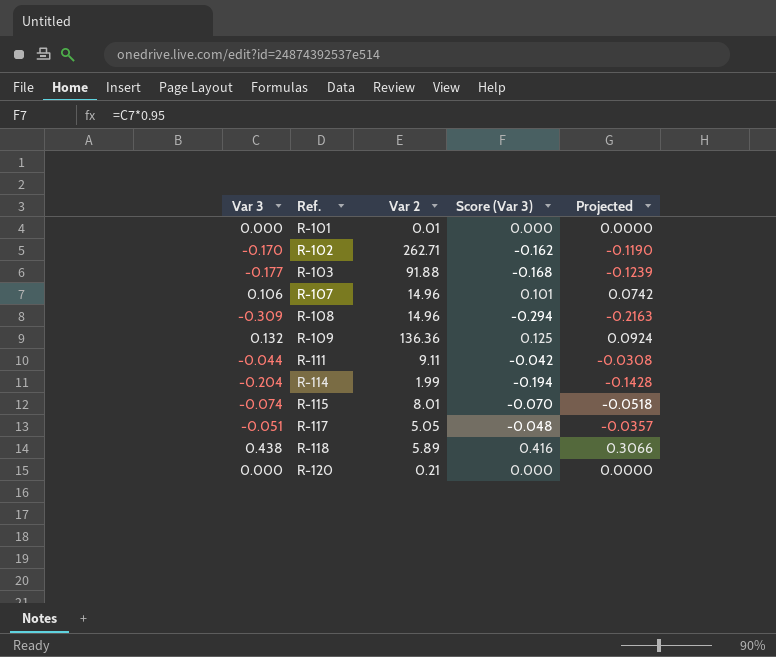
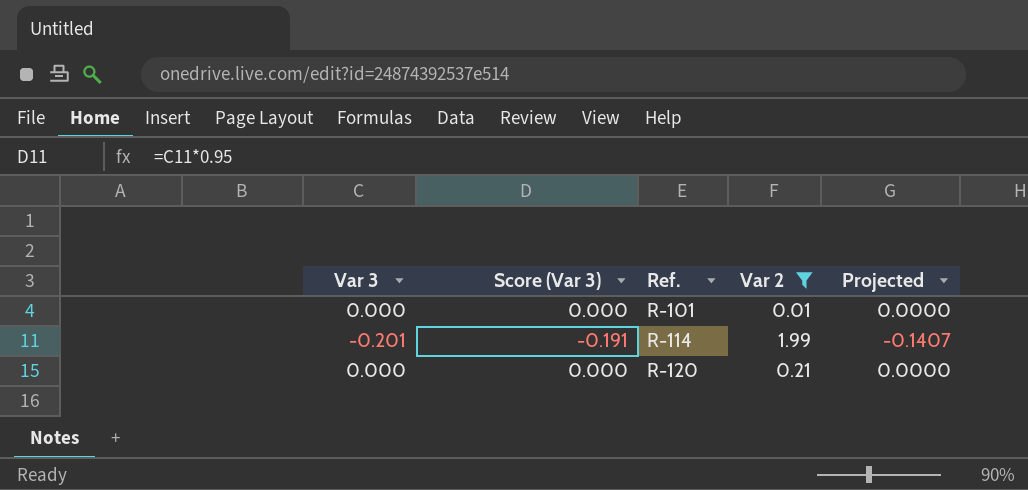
filter: none -> Var 2 <= 1.99
column Score (Var 3) | position: 4 -> 2
R-114 | Var 3: -0.204 -> -0.201
R-114 | Score (Var 3): -0.194 -> -0.191
R-114 | Projected: -0.1428 -> -0.1407

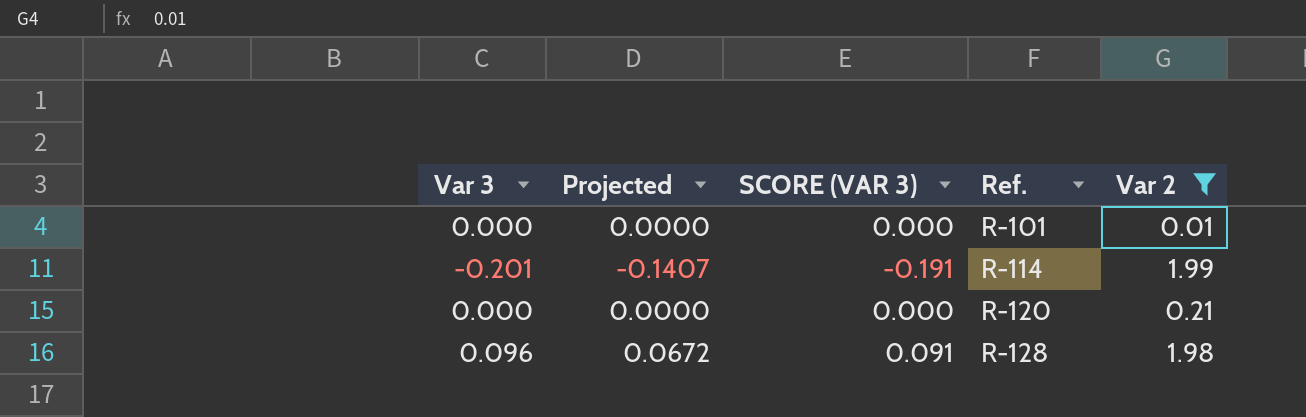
column Projected | position: 5 -> 2
column name: Score (Var 3) -> SCORE (VAR 3)
row R-128: none -> 0.096 | 0.0672 | 0.091 | 1.98

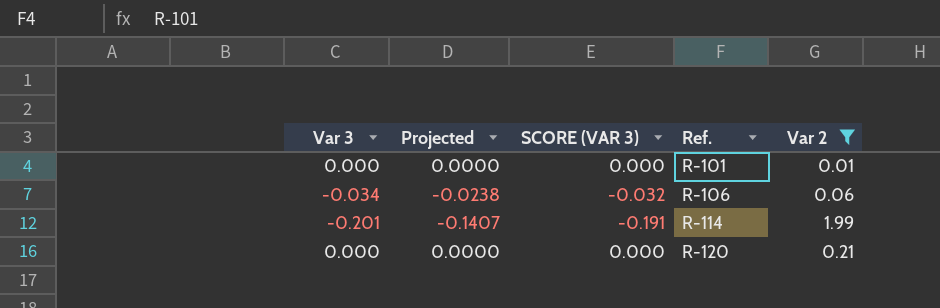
row R-128: 0.096 | 0.0672 | 0.091 | 1.98 -> none
row R-106: none -> -0.034 | -0.0238 | -0.032 | 0.06

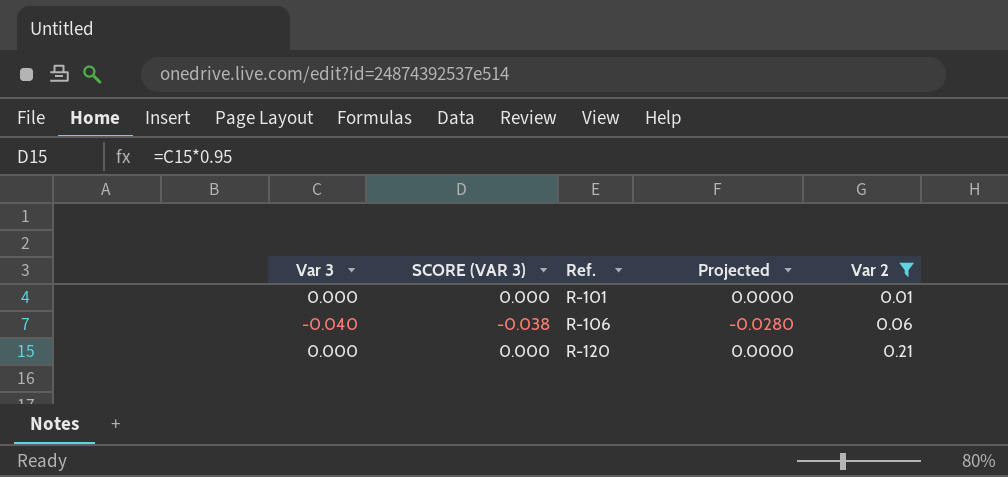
column Projected | position: 2 -> 4
row R-114: -0.201 | -0.1407 | -0.191 | 1.99 -> none
R-106 | Var 3: -0.034 -> -0.040
R-106 | SCORE (VAR 3): -0.032 -> -0.038
R-106 | Projected: -0.0238 -> -0.0280

